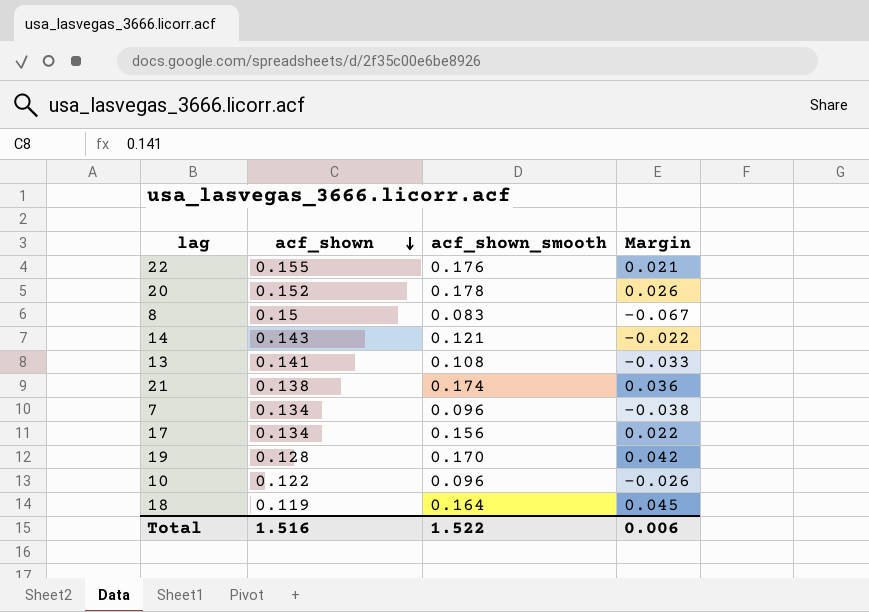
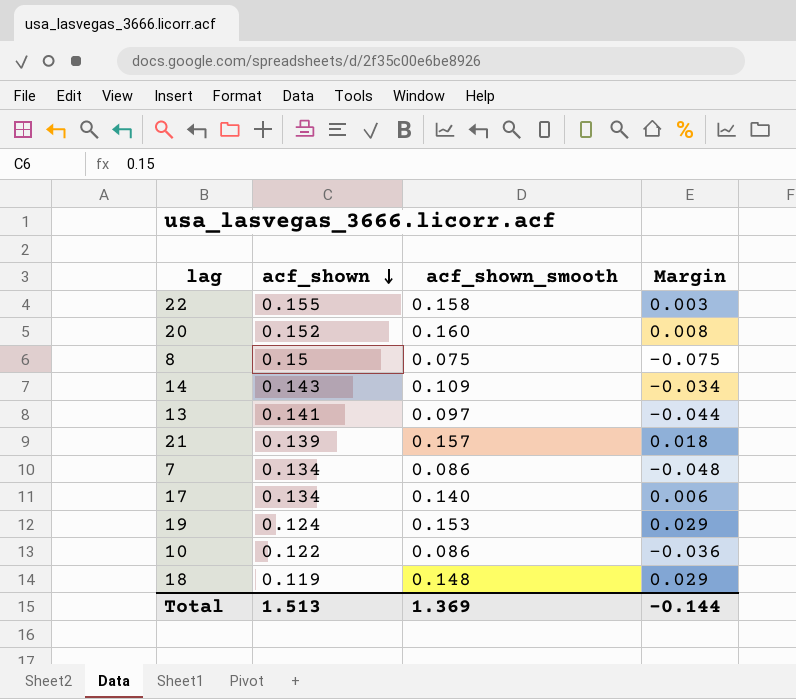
22 | acf_shown_smooth: 0.176 -> 0.158
22 | Margin: 0.021 -> 0.003
20 | acf_shown_smooth: 0.178 -> 0.160
20 | Margin: 0.026 -> 0.008
8 | acf_shown_smooth: 0.083 -> 0.075
8 | Margin: -0.067 -> -0.075
14 | acf_shown_smooth: 0.121 -> 0.109
14 | Margin: -0.022 -> -0.034
13 | acf_shown_smooth: 0.108 -> 0.097
13 | Margin: -0.033 -> -0.044
21 | acf_shown: 0.138 -> 0.139
21 | acf_shown_smooth: 0.174 -> 0.157
21 | Margin: 0.036 -> 0.018
7 | acf_shown_smooth: 0.096 -> 0.086
7 | Margin: -0.038 -> -0.048
17 | acf_shown_smooth: 0.156 -> 0.140
17 | Margin: 0.022 -> 0.006
19 | acf_shown: 0.128 -> 0.124
19 | acf_shown_smooth: 0.170 -> 0.153
19 | Margin: 0.042 -> 0.029
10 | acf_shown_smooth: 0.096 -> 0.086
10 | Margin: -0.026 -> -0.036
18 | acf_shown_smooth: 0.164 -> 0.148
18 | Margin: 0.045 -> 0.029
Total | acf_shown: 1.516 -> 1.513
Total | acf_shown_smooth: 1.522 -> 1.369
Total | Margin: 0.006 -> -0.144

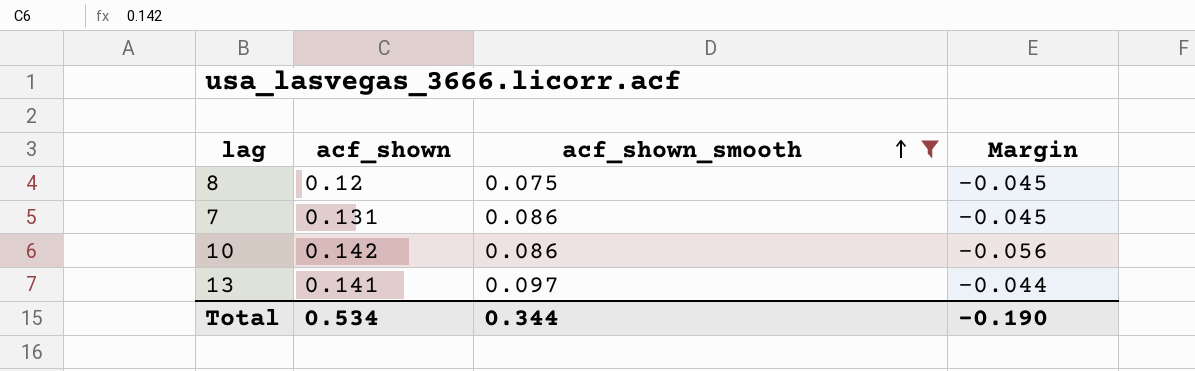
filter: none -> acf_shown_smooth <= 0.097
row order: acf_shown descending -> acf_shown_smooth ascending
8 | acf_shown: 0.15 -> 0.12
8 | Margin: -0.075 -> -0.045
7 | acf_shown: 0.134 -> 0.131
7 | Margin: -0.048 -> -0.045
10 | acf_shown: 0.122 -> 0.142
10 | Margin: -0.036 -> -0.056
Total | acf_shown: 1.513 -> 0.534
Total | acf_shown_smooth: 1.369 -> 0.344
Total | Margin: -0.144 -> -0.190

